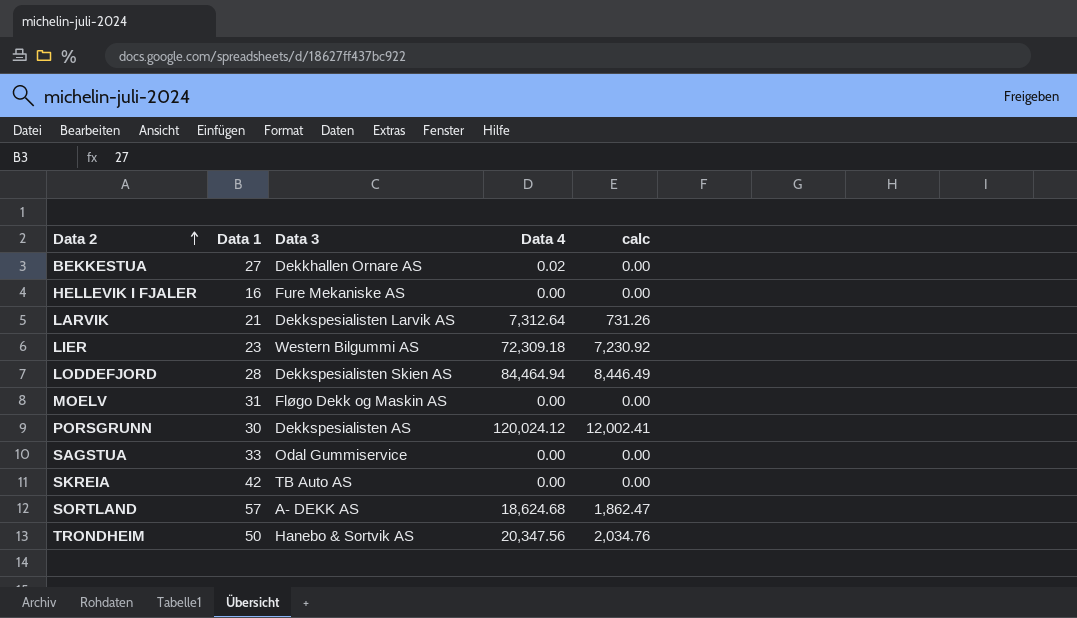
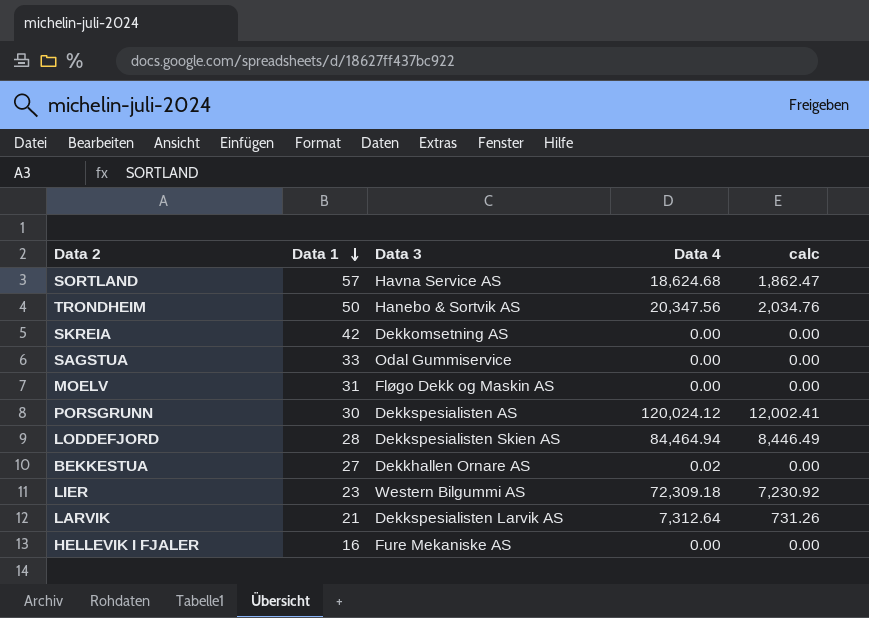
row order: Data 2 ascending -> Data 1 descending
SORTLAND | Data 3: A- DEKK AS -> Havna Service AS
SKREIA | Data 3: TB Auto AS -> Dekkomsetning AS

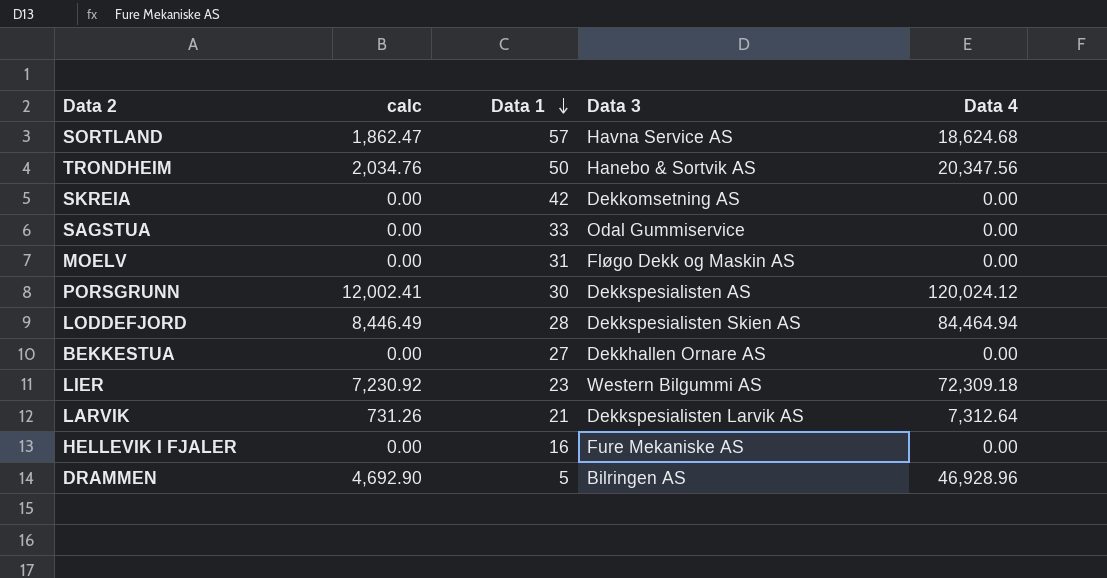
column calc | position: 5 -> 2
BEKKESTUA | Data 4: 0.02 -> 0.00
row DRAMMEN: none -> 4,692.90 | 5 | Bilringen AS | 46,928.96

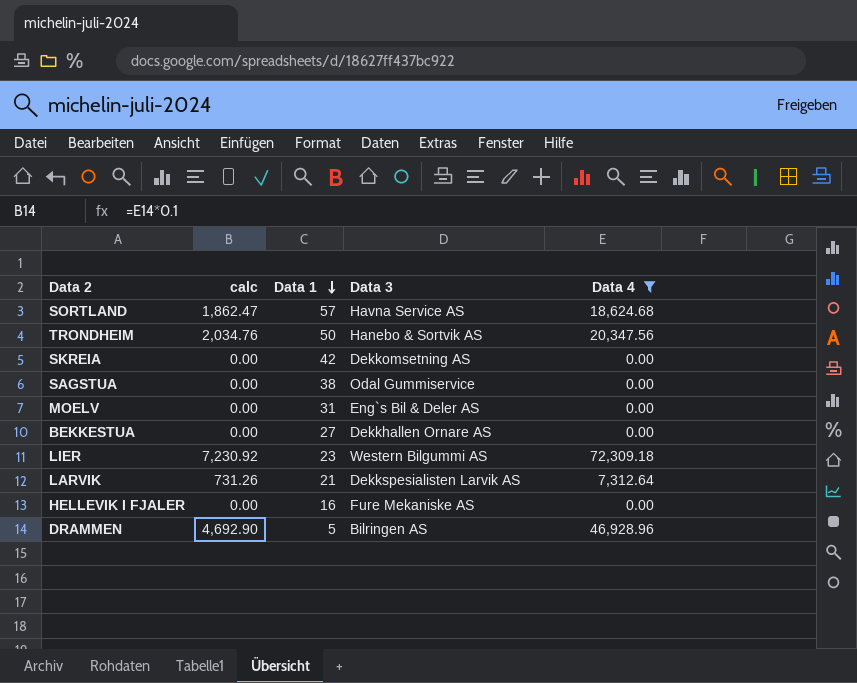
filter: none -> Data 4 <= 72,309.18
SAGSTUA | Data 1: 33 -> 38
MOELV | Data 3: Fløgo Dekk og Maskin AS -> Eng`s Bil & Deler AS

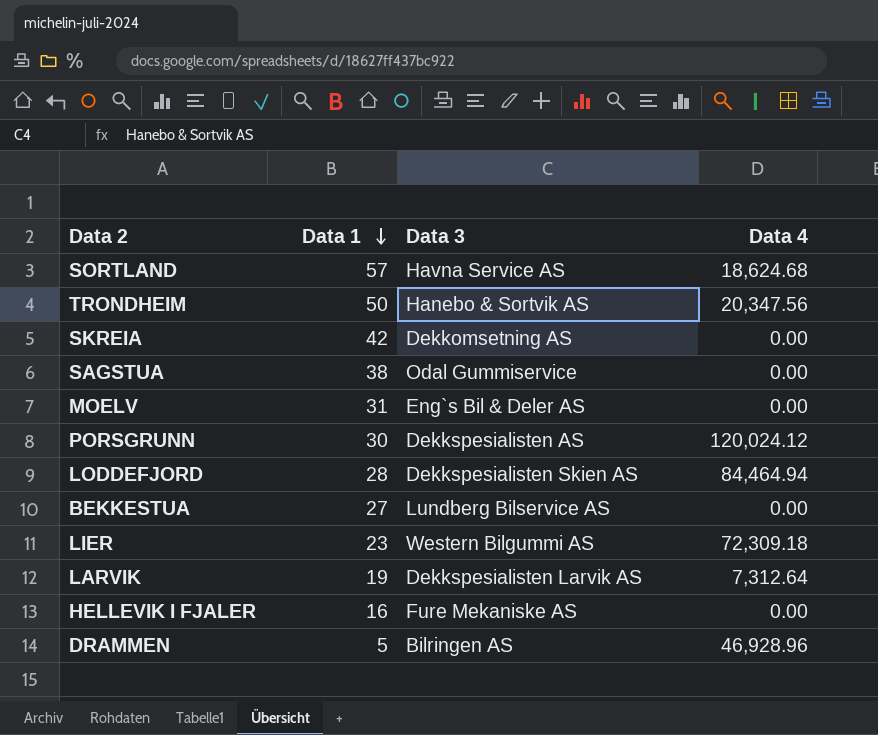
filter: Data 4 <= 72,309.18 -> none
column calc | formula: [Data 4] * 0.1 -> none
BEKKESTUA | Data 3: Dekkhallen Ornare AS -> Lundberg Bilservice AS
LARVIK | Data 1: 21 -> 19

